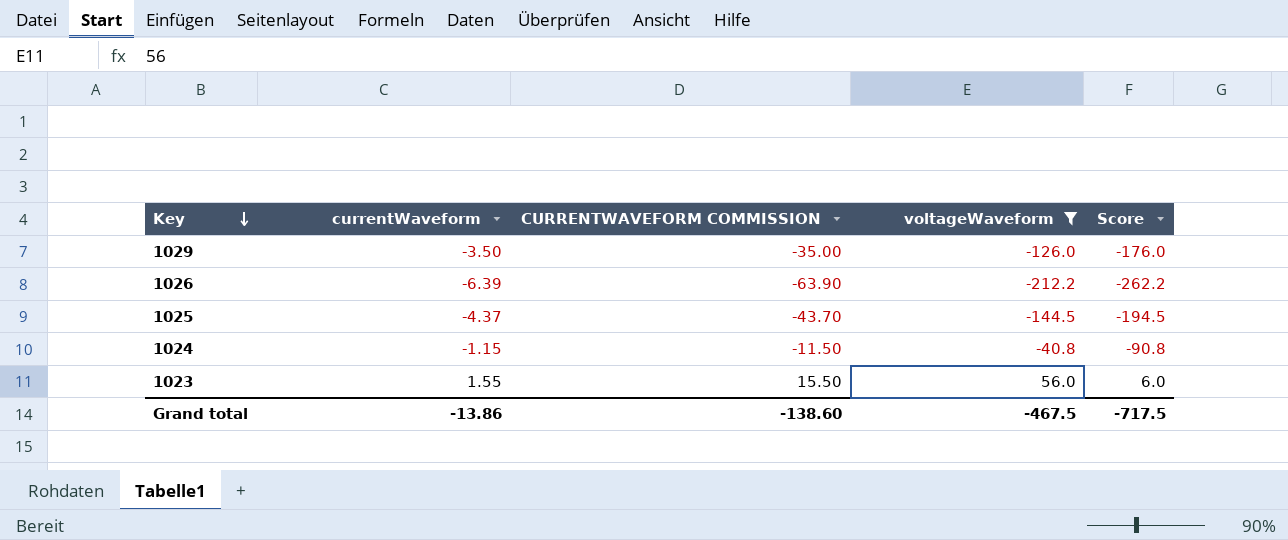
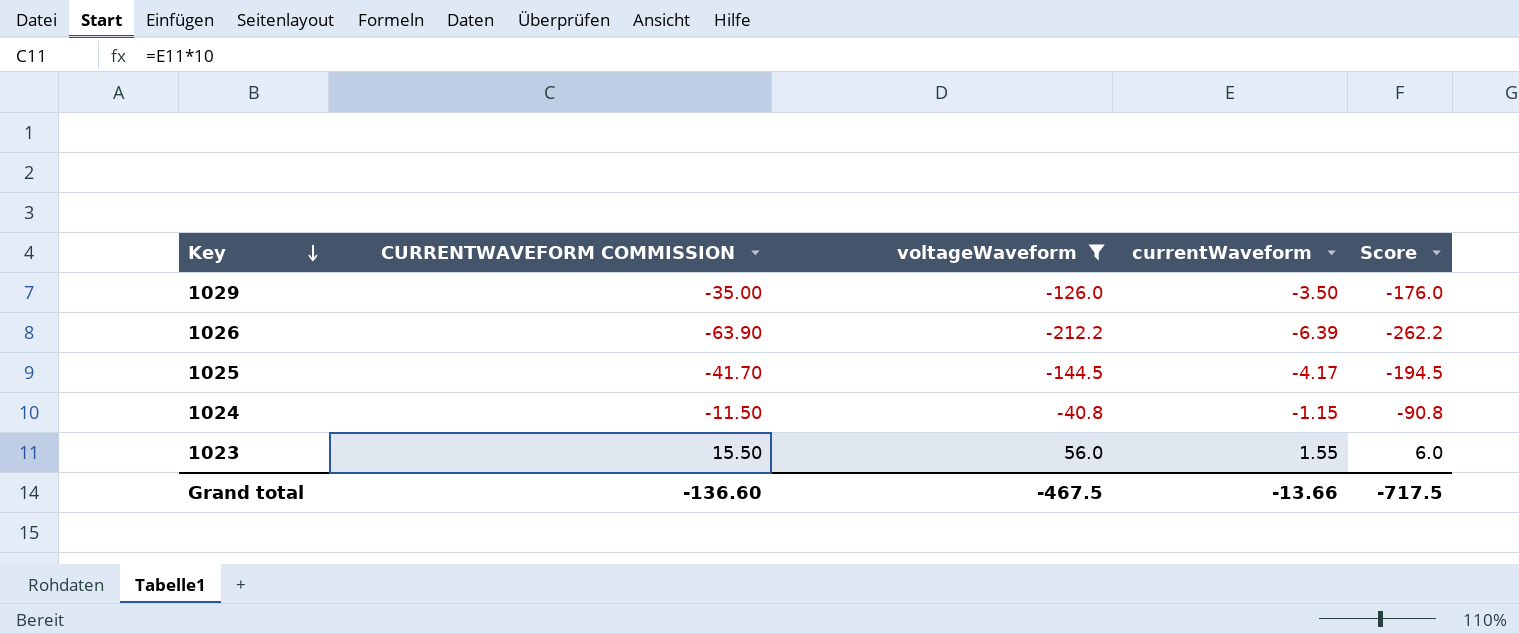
column currentWaveform | position: 2 -> 4
1025 | CURRENTWAVEFORM COMMISSION: -43.70 -> -41.70
1025 | currentWaveform: -4.37 -> -4.17
Grand total | CURRENTWAVEFORM COMMISSION: -138.60 -> -136.60
Grand total | currentWaveform: -13.86 -> -13.66

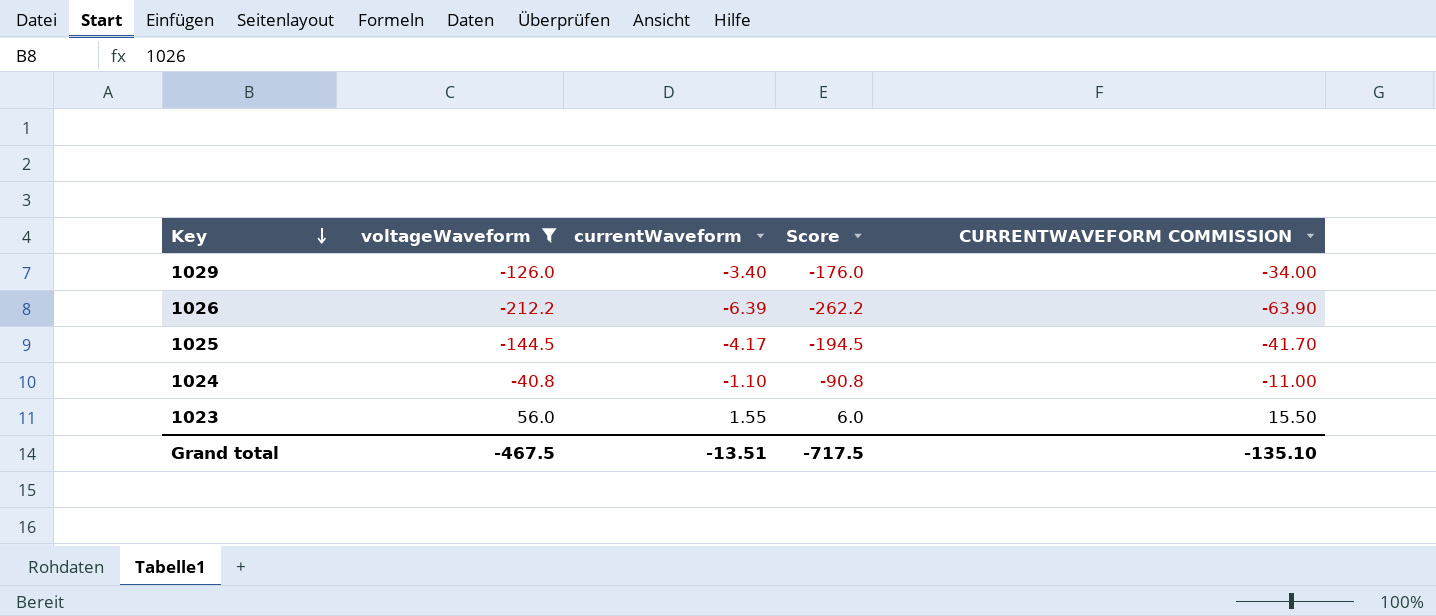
column CURRENTWAVEFORM COMMISSION | position: 2 -> 5
1029 | currentWaveform: -3.50 -> -3.40
1029 | CURRENTWAVEFORM COMMISSION: -35.00 -> -34.00
1024 | currentWaveform: -1.15 -> -1.10
1024 | CURRENTWAVEFORM COMMISSION: -11.50 -> -11.00
Grand total | currentWaveform: -13.66 -> -13.51
Grand total | CURRENTWAVEFORM COMMISSION: -136.60 -> -135.10

